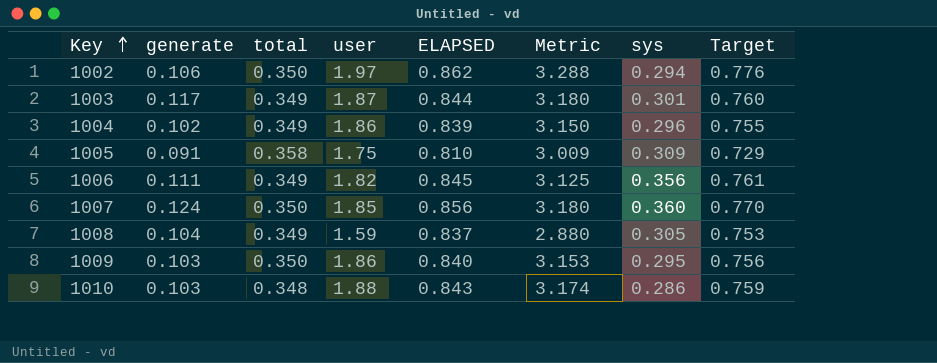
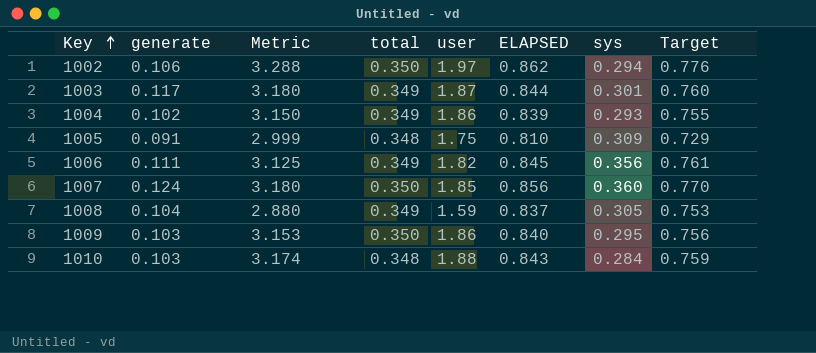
column Metric | position: 6 -> 3
1004 | sys: 0.296 -> 0.293
1005 | Metric: 3.009 -> 2.999
1005 | total: 0.358 -> 0.348
1010 | sys: 0.286 -> 0.284

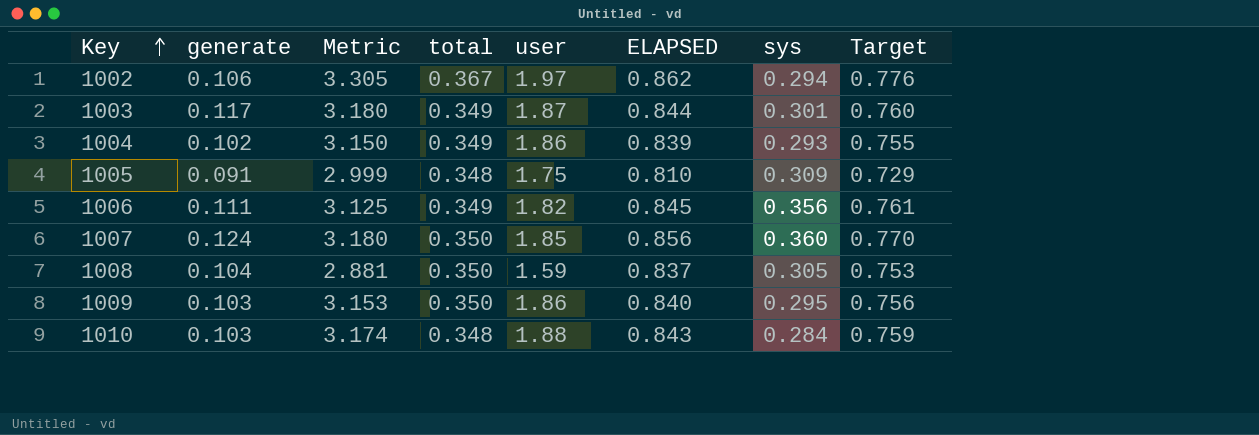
1002 | Metric: 3.288 -> 3.305
1002 | total: 0.350 -> 0.367
1008 | Metric: 2.880 -> 2.881
1008 | total: 0.349 -> 0.350

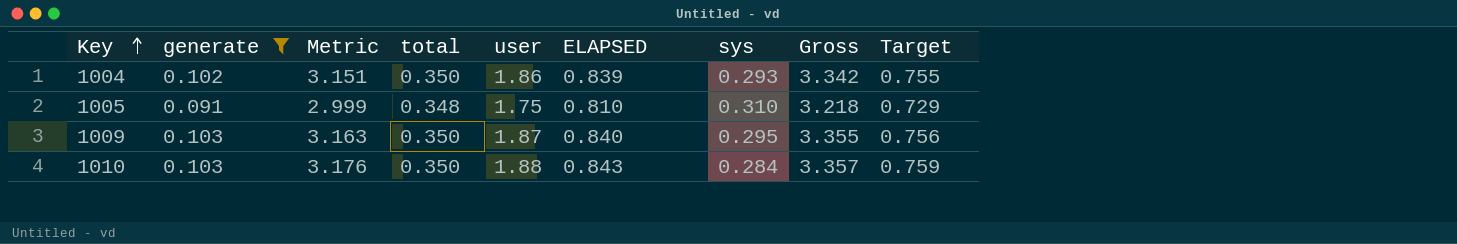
filter: none -> generate <= 0.103
column Gross | formula: none -> [total] + [user] + [ELAPSED] + [sys]
1004 | Metric: 3.150 -> 3.151
1004 | total: 0.349 -> 0.350
1005 | sys: 0.309 -> 0.310
1009 | Metric: 3.153 -> 3.163
1009 | user: 1.86 -> 1.87
1010 | Metric: 3.174 -> 3.176
1010 | total: 0.348 -> 0.350

